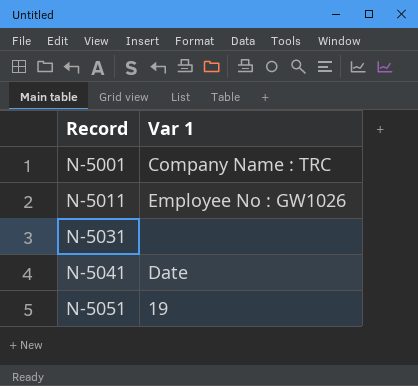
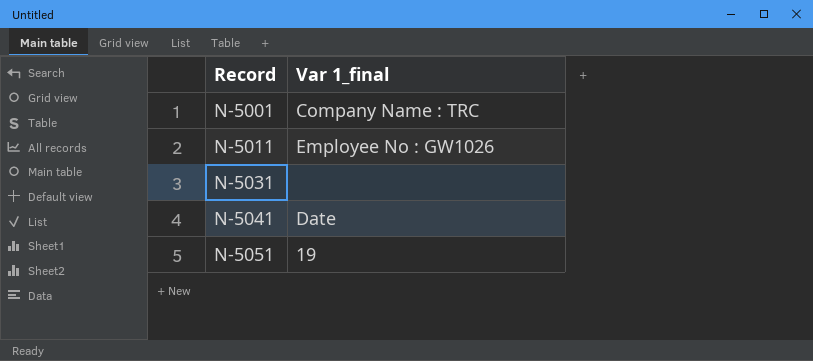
column name: Var 1 -> Var 1_final

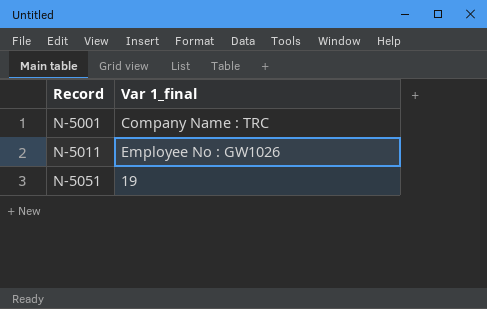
row N-5031: none -> none
row N-5041: Date -> none

